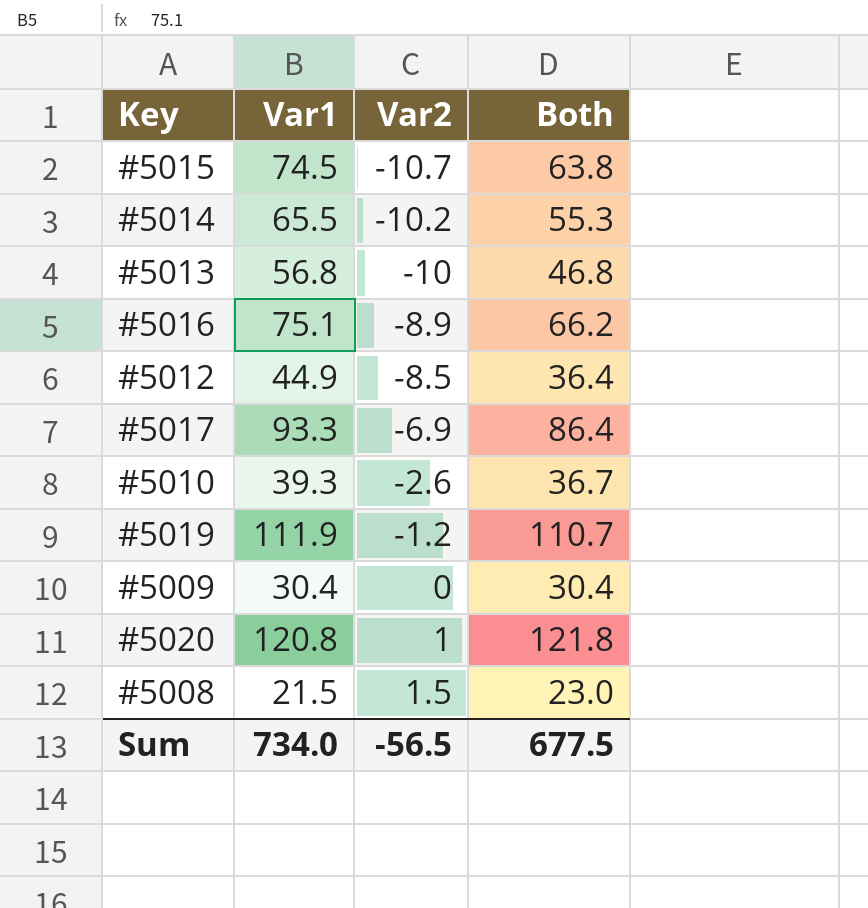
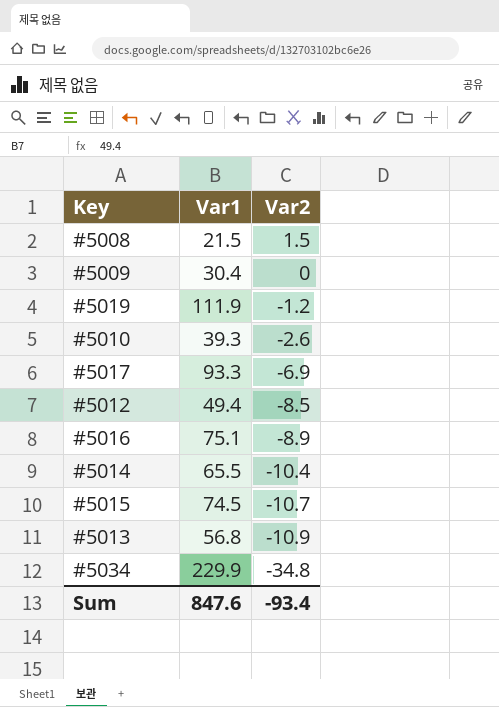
row order: Var2 ascending -> Var2 descending
column Both | formula: [Var1] + [Var2] -> none
row #5020: 120.8 | 1 | 121.8 -> none
#5012 | Var1: 44.9 -> 49.4
#5014 | Var2: -10.2 -> -10.4
#5013 | Var2: -10 -> -10.9
row #5034: none -> 229.9 | -34.8
Sum | Var1: 734.0 -> 847.6
Sum | Var2: -56.5 -> -93.4

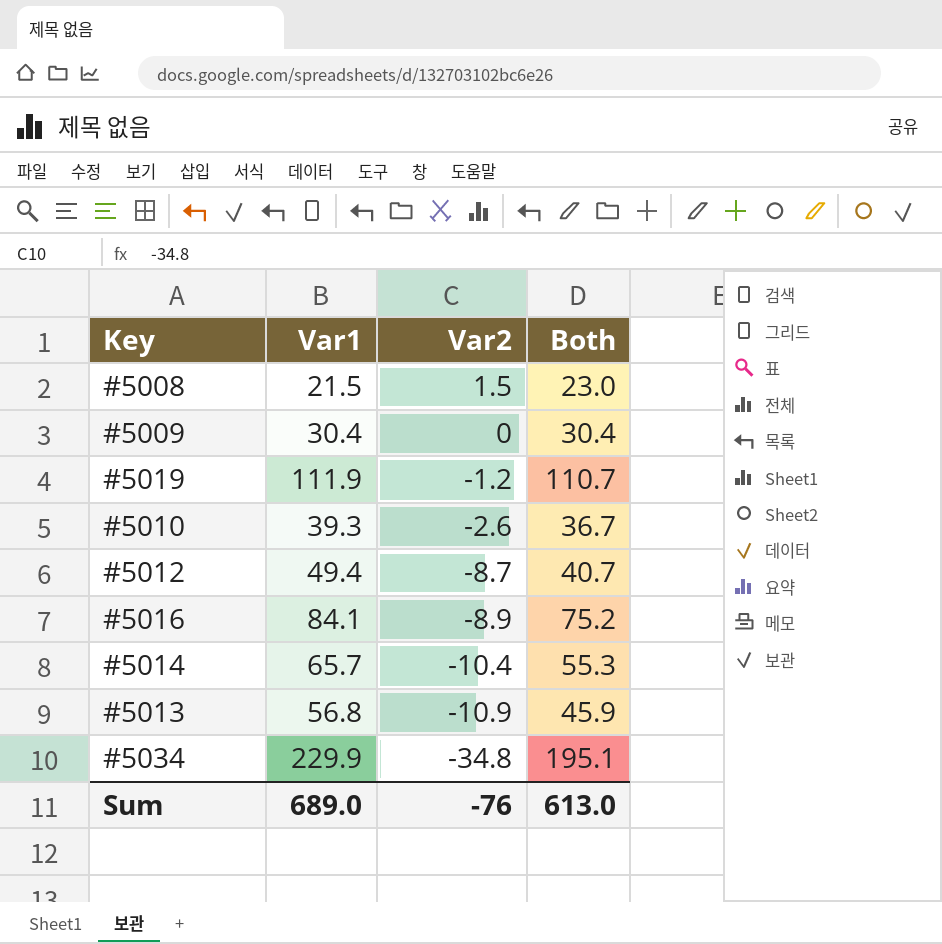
column Both | formula: none -> [Var1] + [Var2]
row #5017: 93.3 | -6.9 -> none
row #5015: 74.5 | -10.7 -> none
#5012 | Var2: -8.5 -> -8.7
#5016 | Var1: 75.1 -> 84.1
#5014 | Var1: 65.5 -> 65.7
Sum | Var1: 847.6 -> 689.0
Sum | Var2: -93.4 -> -76

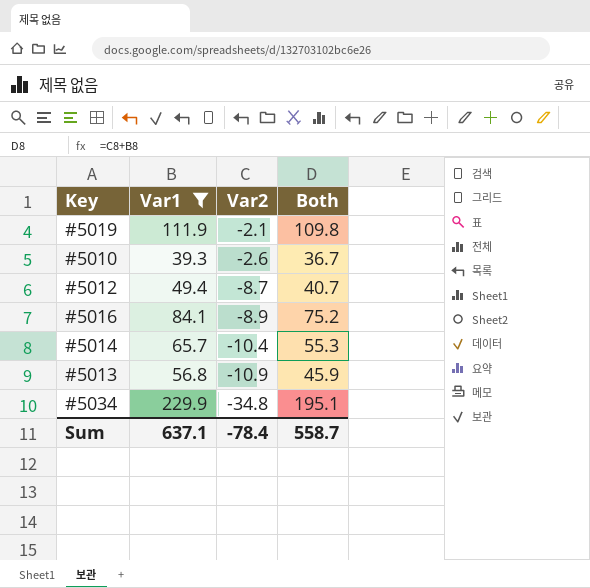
filter: none -> Var1 >= 39.3
#5019 | Var2: -1.2 -> -2.1
#5019 | Both: 110.7 -> 109.8
Sum | Var1: 689.0 -> 637.1
Sum | Var2: -76 -> -78.4
Sum | Both: 613.0 -> 558.7

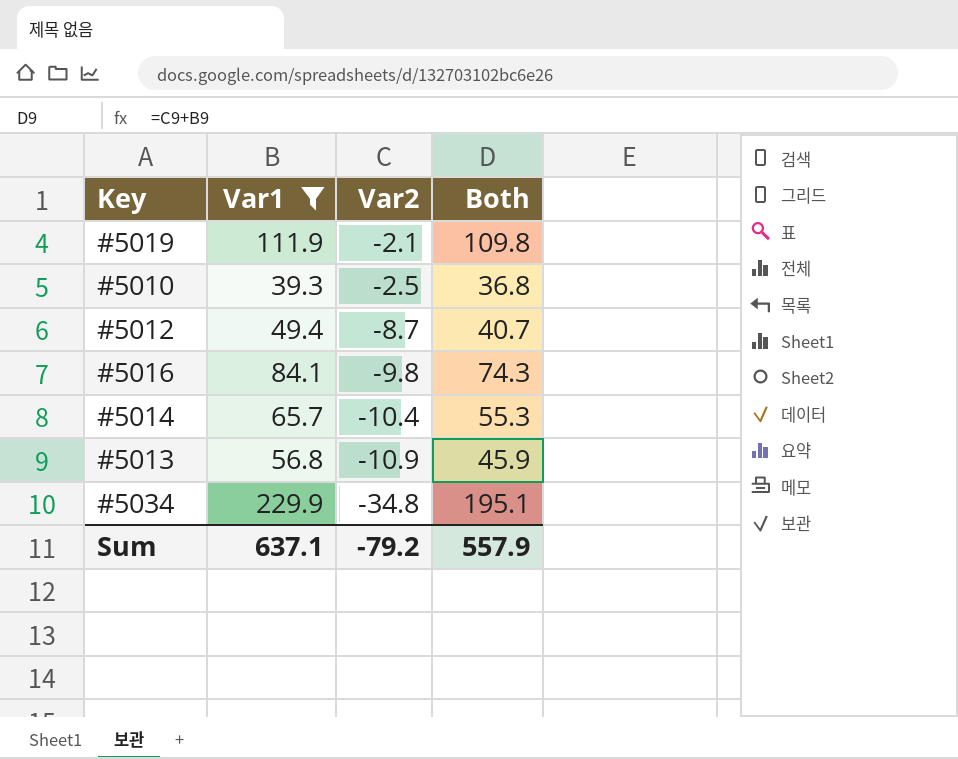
#5010 | Var2: -2.6 -> -2.5
#5010 | Both: 36.7 -> 36.8
#5016 | Var2: -8.9 -> -9.8
#5016 | Both: 75.2 -> 74.3
Sum | Var2: -78.4 -> -79.2
Sum | Both: 558.7 -> 557.9

